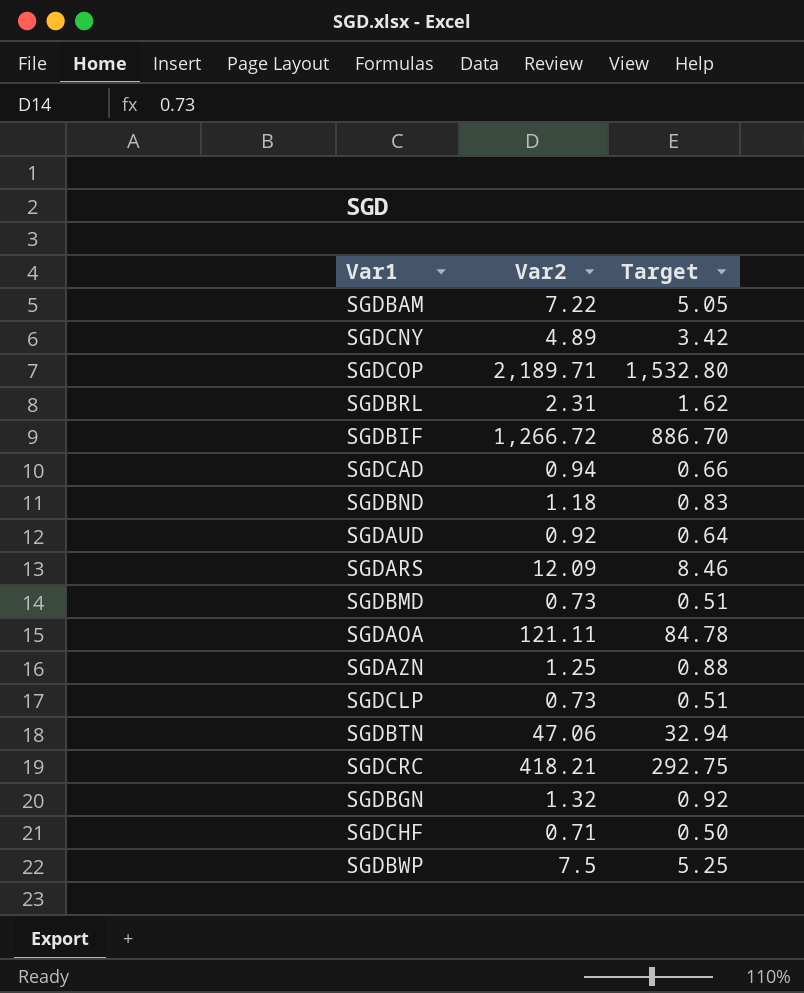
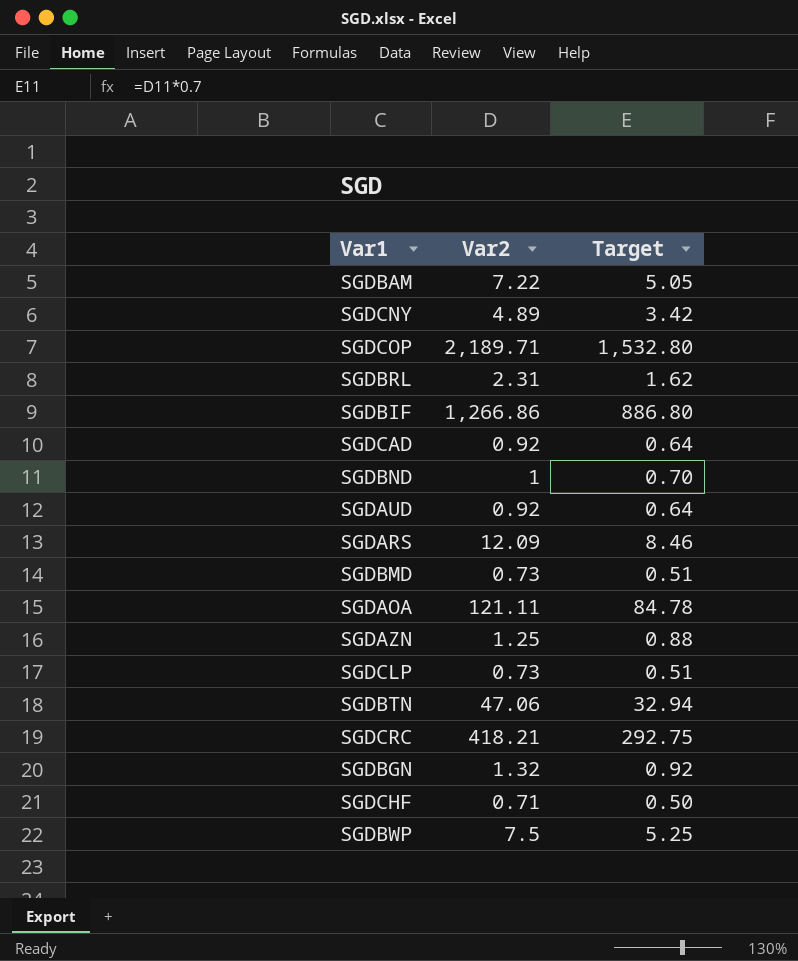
SGDBIF | Var2: 1,266.72 -> 1,266.86
SGDBIF | Target: 886.70 -> 886.80
SGDCAD | Var2: 0.94 -> 0.92
SGDCAD | Target: 0.66 -> 0.64
SGDBND | Var2: 1.18 -> 1
SGDBND | Target: 0.83 -> 0.70

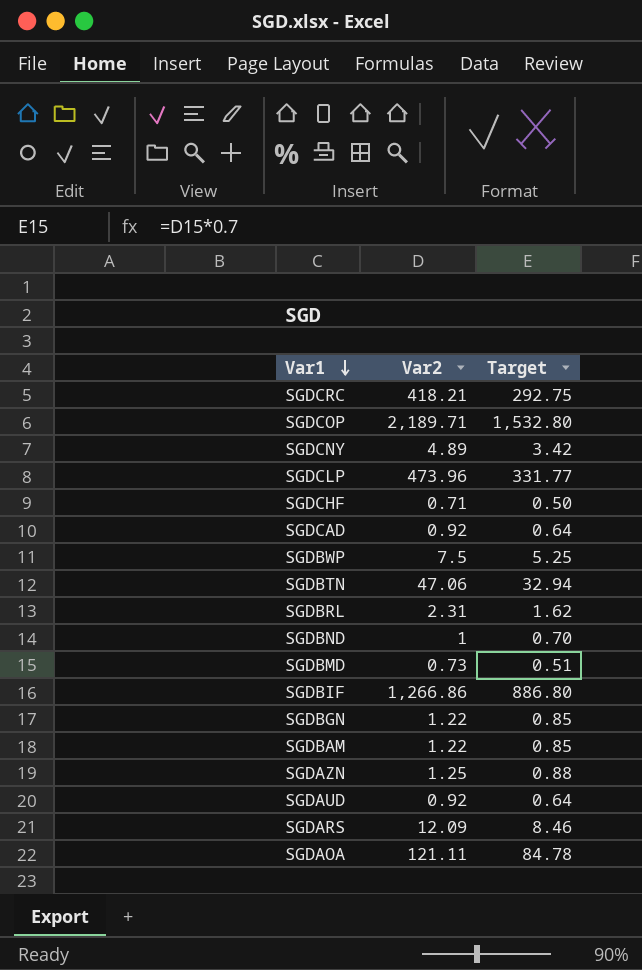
row order: none -> Var1 descending
SGDCLP | Var2: 0.73 -> 473.96
SGDCLP | Target: 0.51 -> 331.77
SGDBGN | Var2: 1.32 -> 1.22
SGDBGN | Target: 0.92 -> 0.85
SGDBAM | Var2: 7.22 -> 1.22
SGDBAM | Target: 5.05 -> 0.85

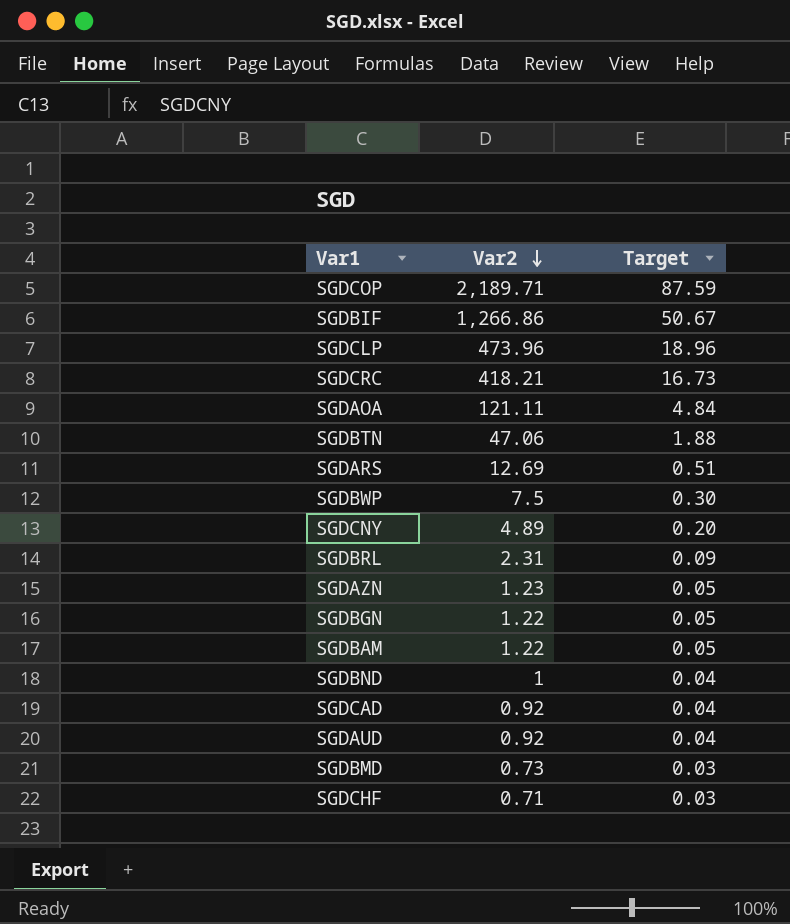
row order: Var1 descending -> Var2 descending
column Target | formula: [Var2] * 0.7 -> [Var2] * 0.04
SGDARS | Var2: 12.09 -> 12.69
SGDAZN | Var2: 1.25 -> 1.23

